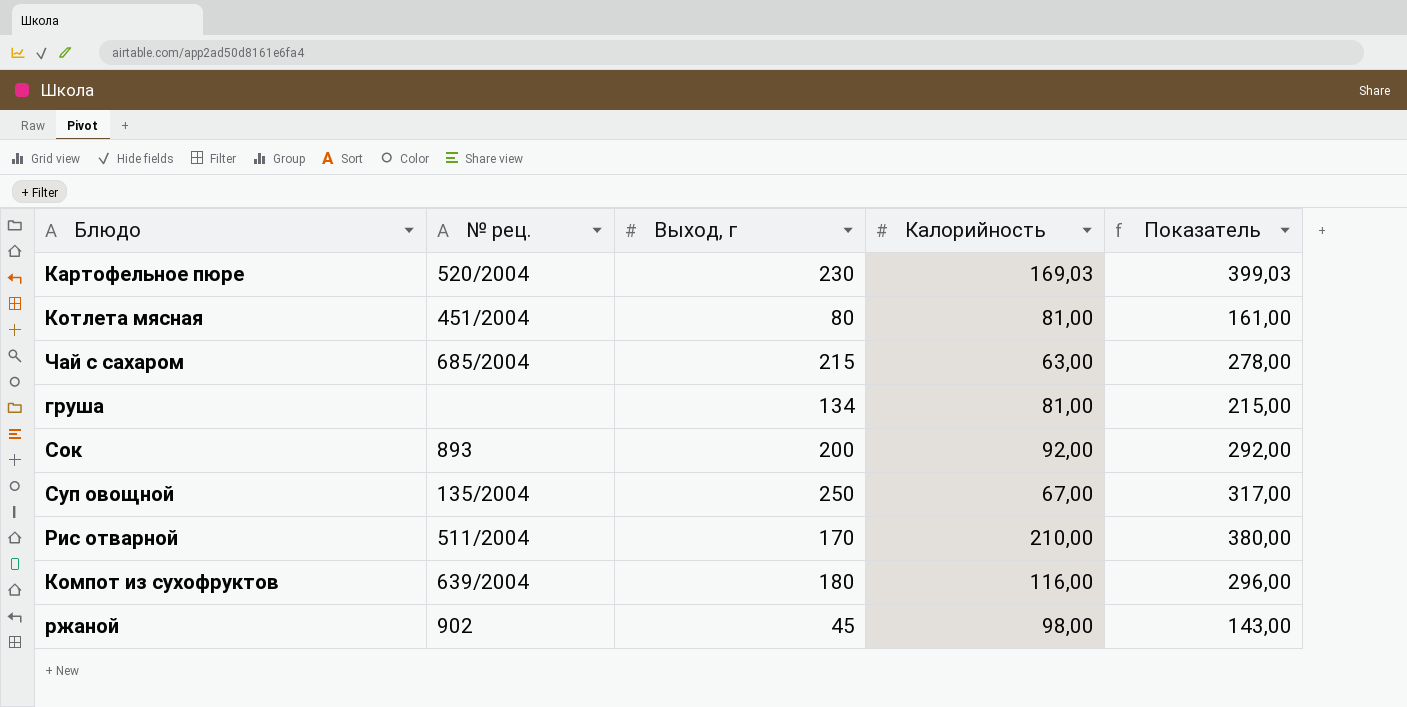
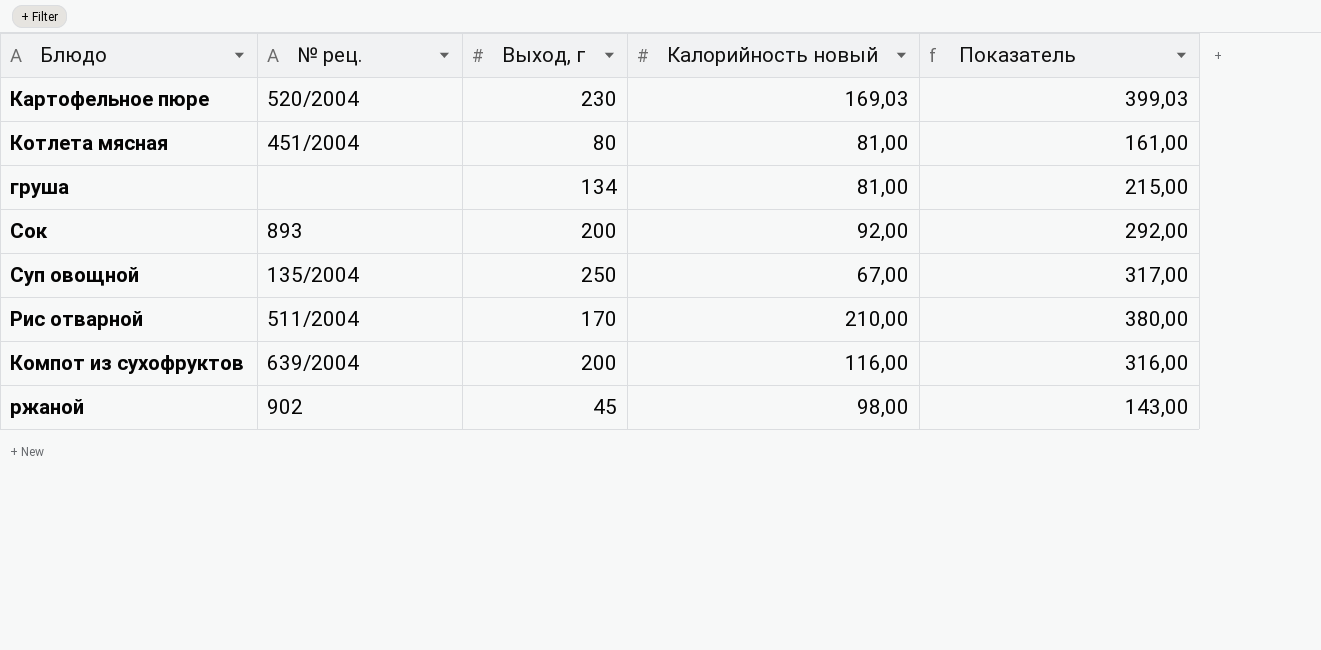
column name: Калорийность -> Калорийность новый
row Чай с сахаром: 685/2004 | 215 | 63,00 | 278,00 -> none
Компот из сухофруктов | Выход, г: 180 -> 200
Компот из сухофруктов | Показатель: 296,00 -> 316,00

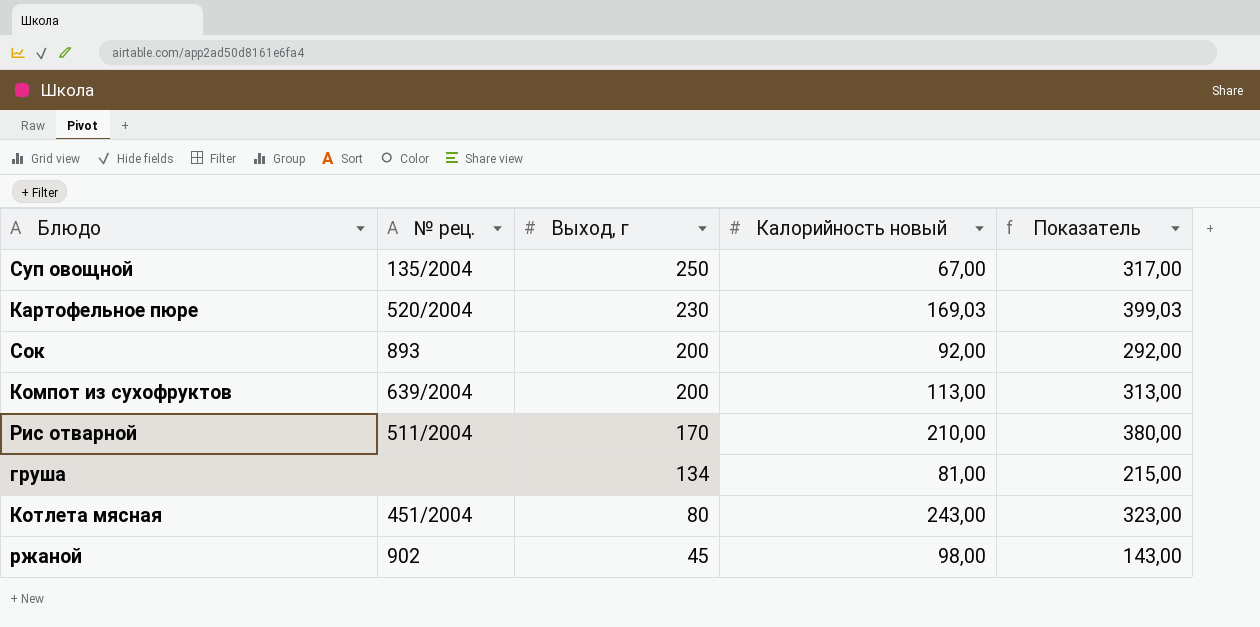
row order: none -> Выход, г descending
Компот из сухофруктов | Калорийность новый: 116,00 -> 113,00
Компот из сухофруктов | Показатель: 316,00 -> 313,00
Котлета мясная | Калорийность новый: 81,00 -> 243,00
Котлета мясная | Показатель: 161,00 -> 323,00

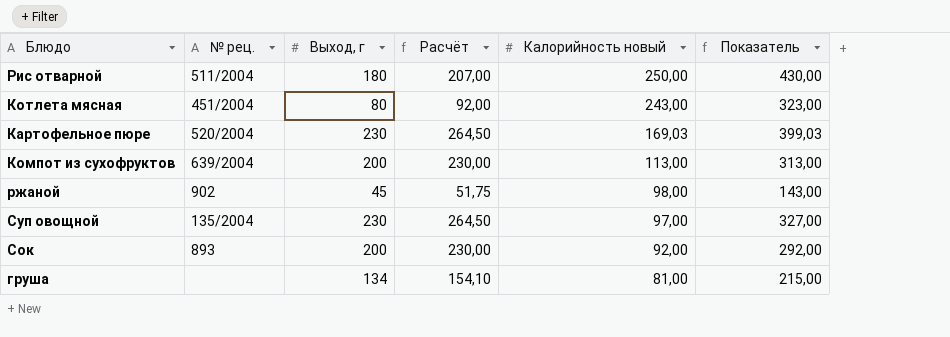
row order: Выход, г descending -> Калорийность новый descending
column Расчёт | formula: none -> [Выход, г] * 1,15
Рис отварной | Выход, г: 170 -> 180
Рис отварной | Калорийность новый: 210,00 -> 250,00
Рис отварной | Показатель: 380,00 -> 430,00
Суп овощной | Выход, г: 250 -> 230
Суп овощной | Калорийность новый: 67,00 -> 97,00
Суп овощной | Показатель: 317,00 -> 327,00

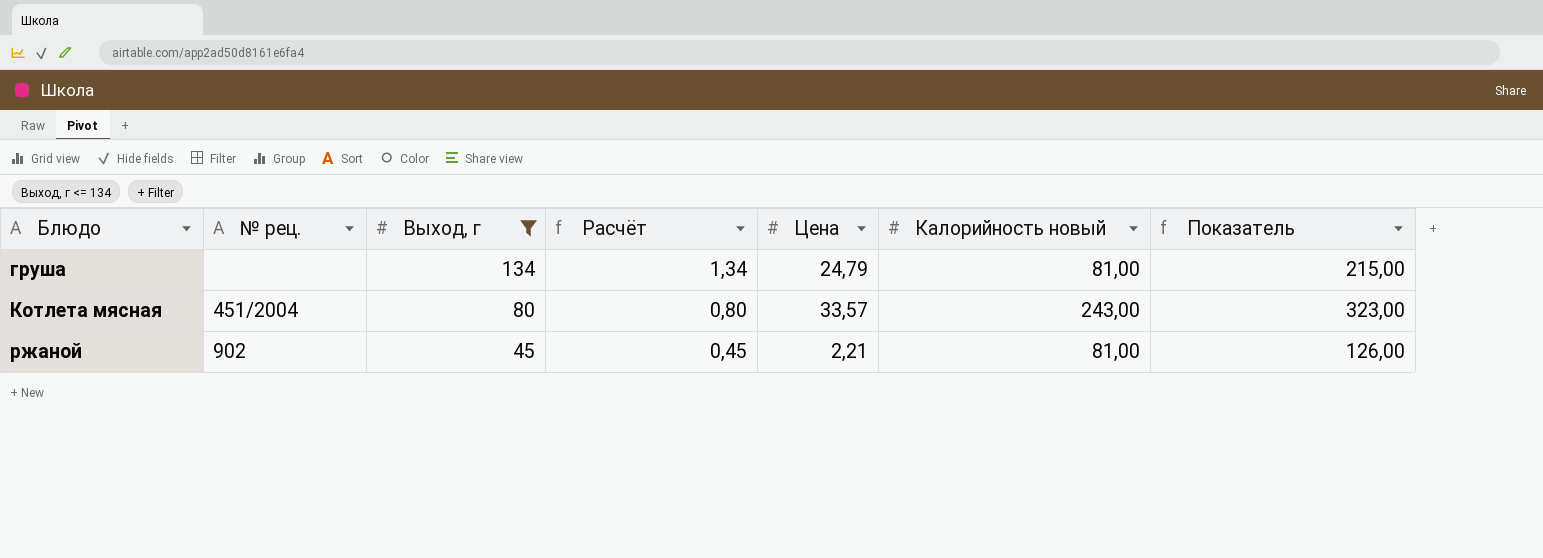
filter: none -> Выход, г <= 134
row order: Калорийность новый descending -> Блюдо ascending
column Расчёт | formula: [Выход, г] * 1,15 -> [Выход, г] * 0,01
column Цена | position: none -> 5
ржаной | Калорийность новый: 98,00 -> 81,00
ржаной | Показатель: 143,00 -> 126,00

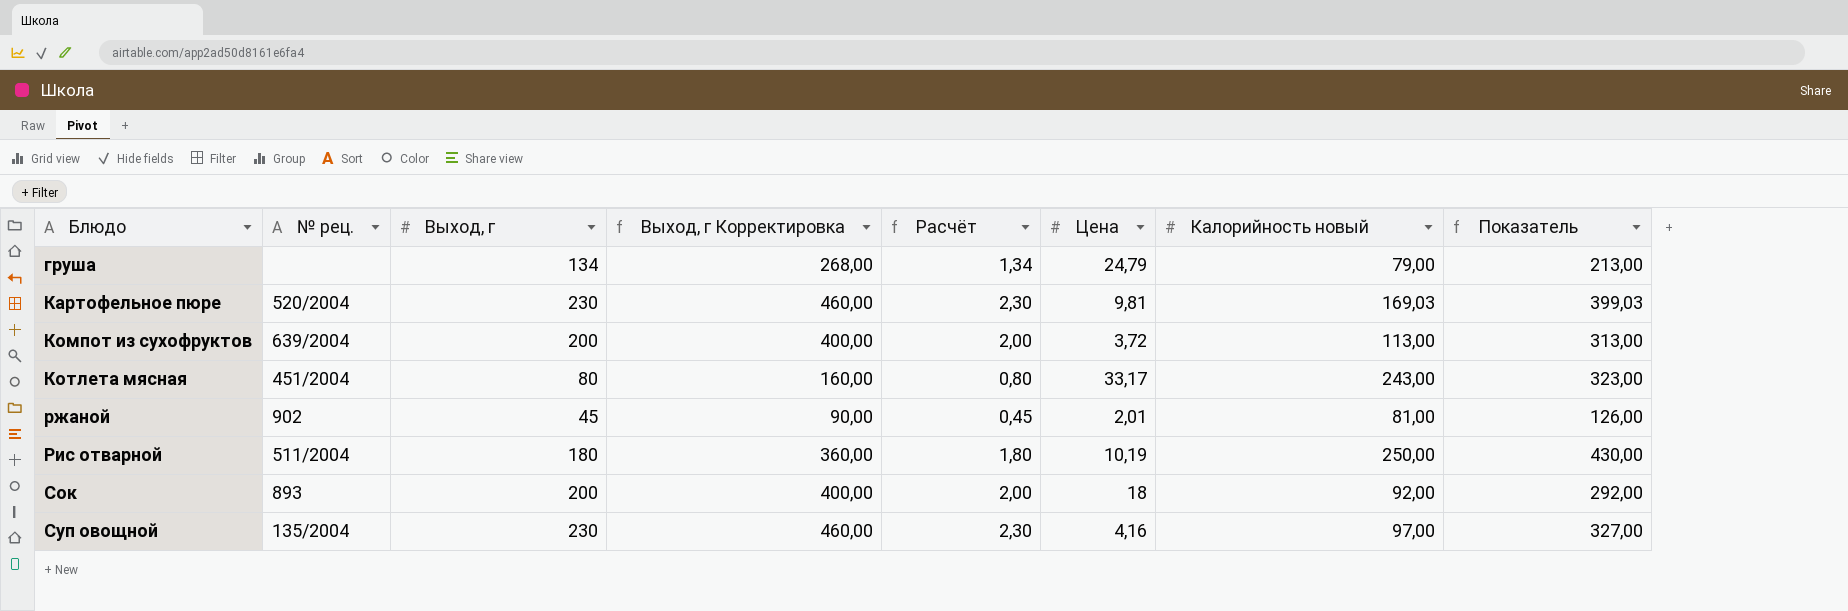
filter: Выход, г <= 134 -> none
column Выход, г Корректировка | formula: none -> [Выход, г] * 2
груша | Калорийность новый: 81,00 -> 79,00
груша | Показатель: 215,00 -> 213,00
Котлета мясная | Цена: 33,57 -> 33,17
ржаной | Цена: 2,21 -> 2,01

